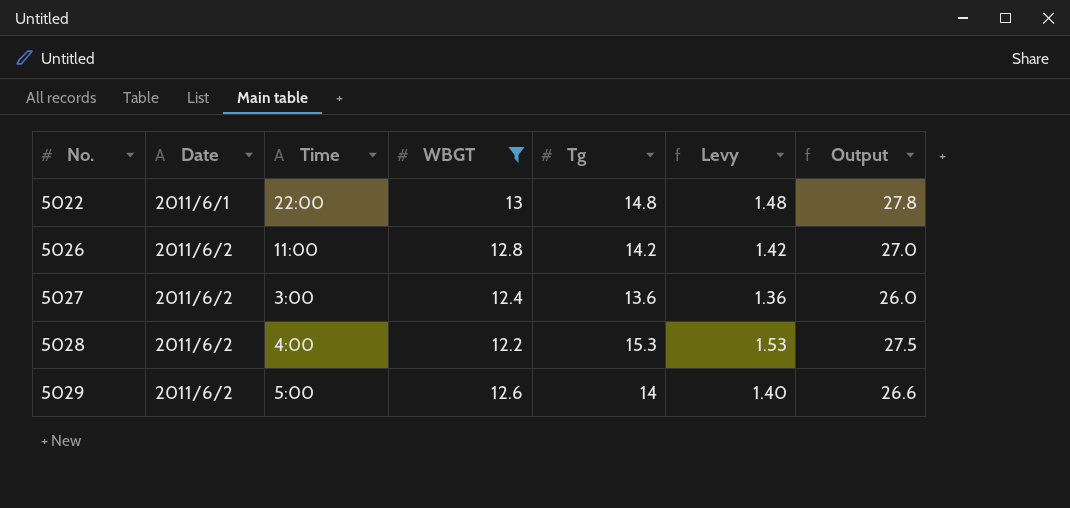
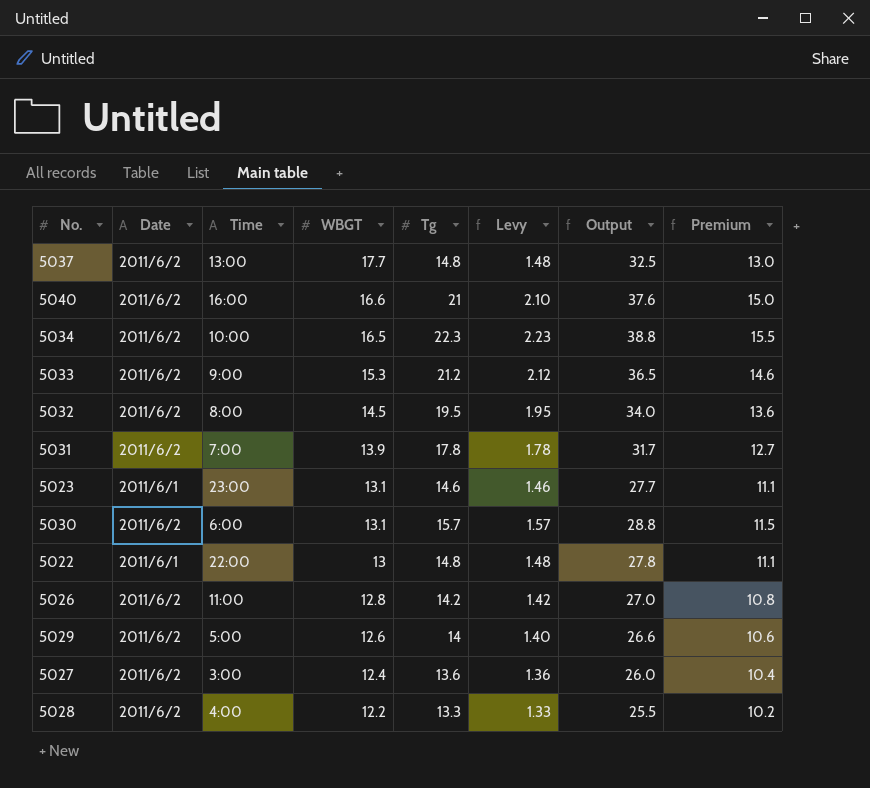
filter: WBGT <= 13 -> none
row order: No. ascending -> WBGT descending
column Premium | formula: none -> [Output] * 0.4
5028 | Tg: 15.3 -> 13.3
5028 | Levy: 1.53 -> 1.33
5028 | Output: 27.5 -> 25.5

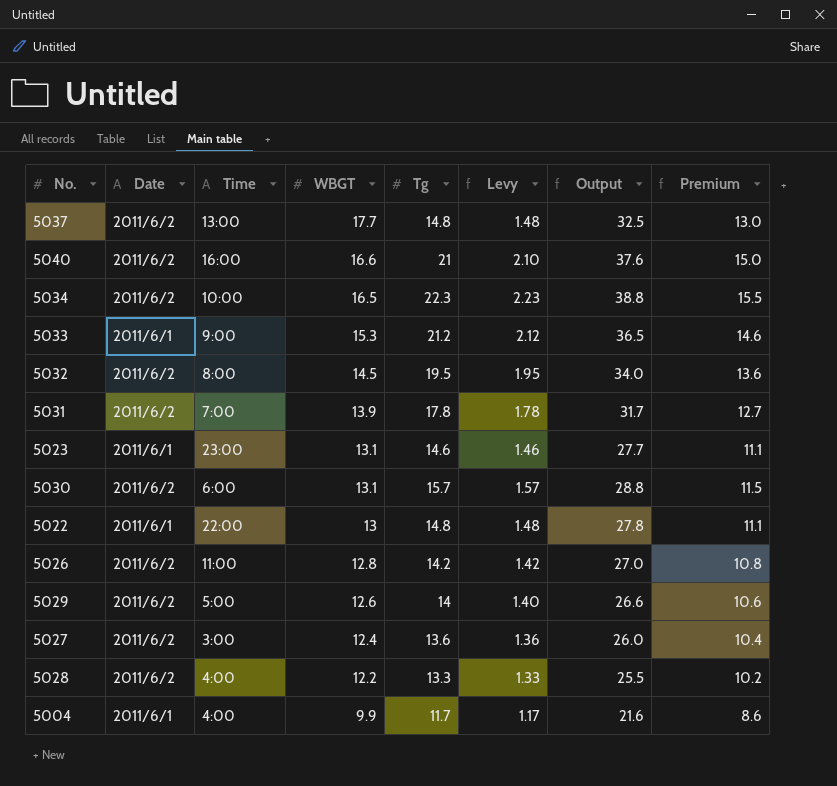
5033 | Date: 2011/6/2 -> 2011/6/1
row 5004: none -> 2011/6/1 | 4:00 | 9.9 | 11.7 | 1.17 | 21.6 | 8.6

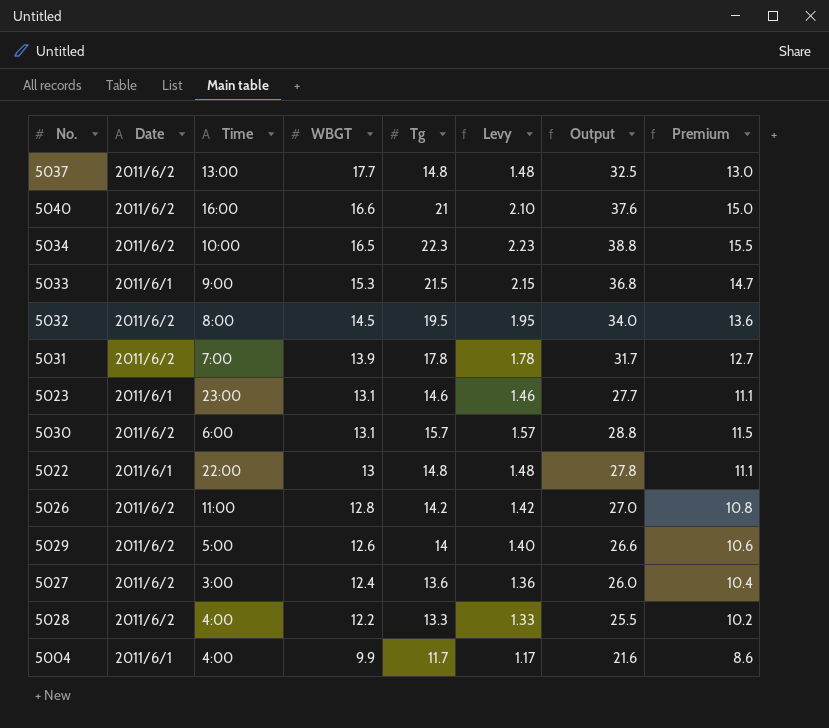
5033 | Tg: 21.2 -> 21.5
5033 | Levy: 2.12 -> 2.15
5033 | Output: 36.5 -> 36.8
5033 | Premium: 14.6 -> 14.7

